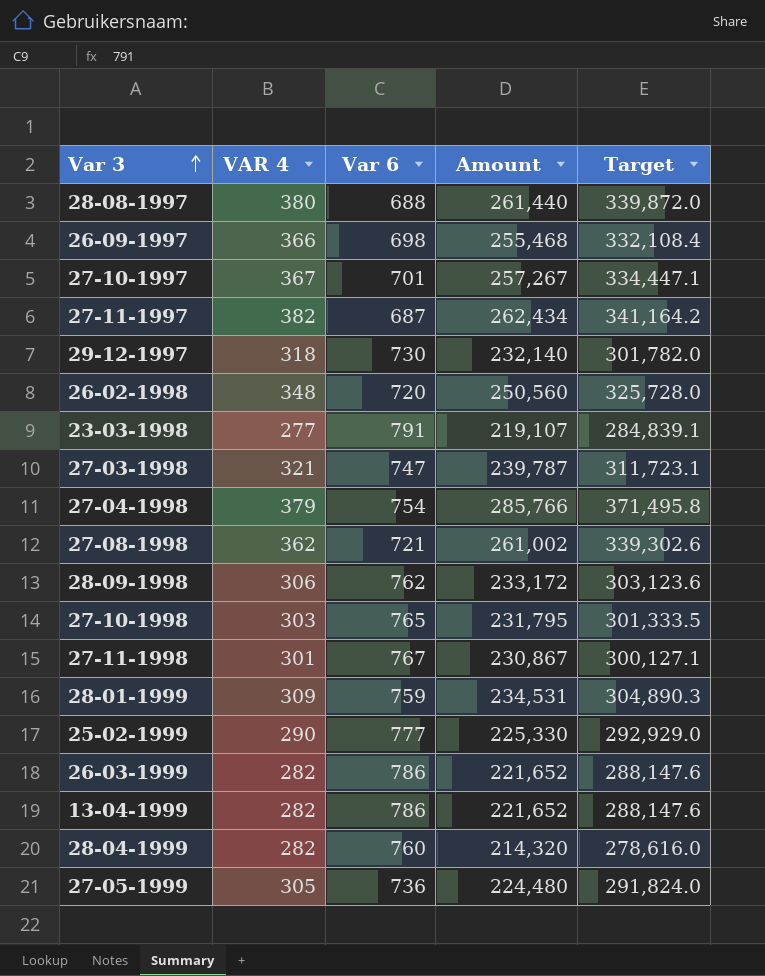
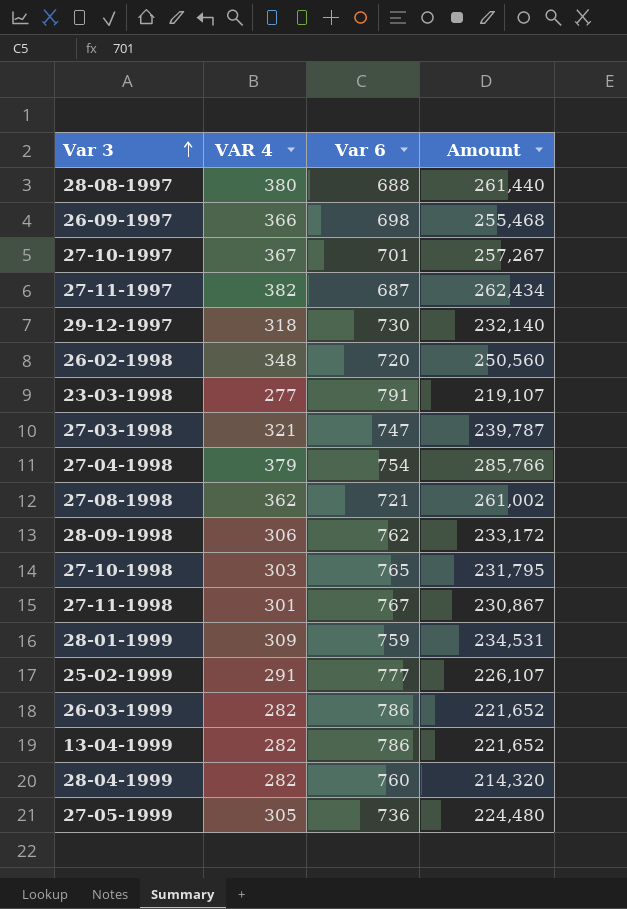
column Target | formula: [Amount] * 1.3 -> none
25-02-1999 | VAR 4: 290 -> 291
25-02-1999 | Amount: 225,330 -> 226,107

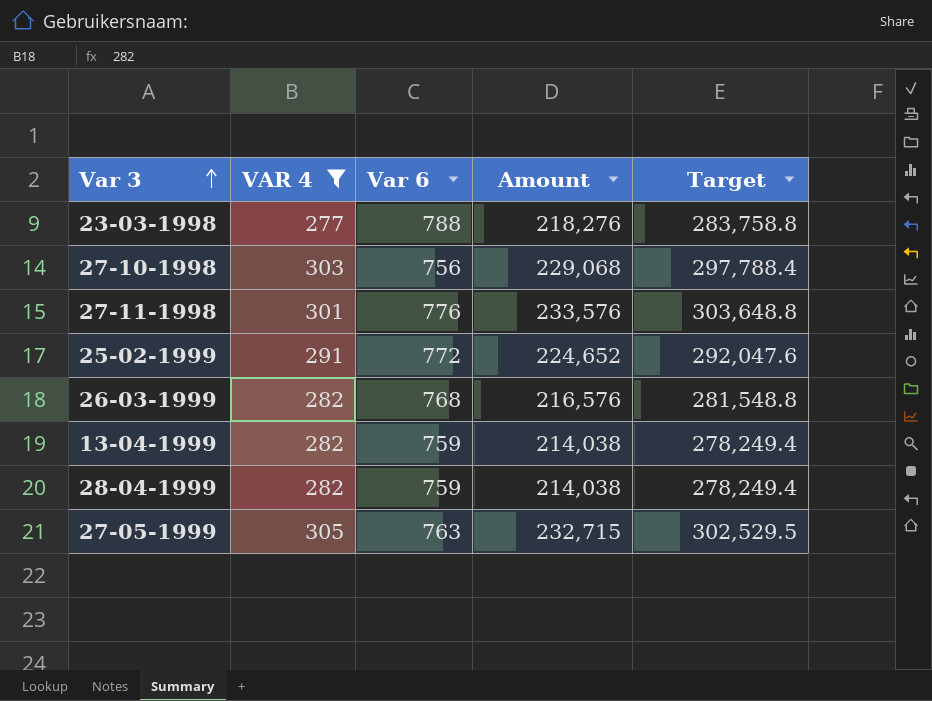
filter: none -> VAR 4 <= 305
column Target | formula: none -> [Amount] * 1.3
23-03-1998 | Var 6: 791 -> 788
23-03-1998 | Amount: 219,107 -> 218,276
27-10-1998 | Var 6: 765 -> 756
27-10-1998 | Amount: 231,795 -> 229,068
27-11-1998 | Var 6: 767 -> 776
27-11-1998 | Amount: 230,867 -> 233,576
25-02-1999 | Var 6: 777 -> 772
25-02-1999 | Amount: 226,107 -> 224,652
26-03-1999 | Var 6: 786 -> 768
26-03-1999 | Amount: 221,652 -> 216,576
13-04-1999 | Var 6: 786 -> 759
13-04-1999 | Amount: 221,652 -> 214,038
28-04-1999 | Var 6: 760 -> 759
28-04-1999 | Amount: 214,320 -> 214,038
27-05-1999 | Var 6: 736 -> 763
27-05-1999 | Amount: 224,480 -> 232,715

